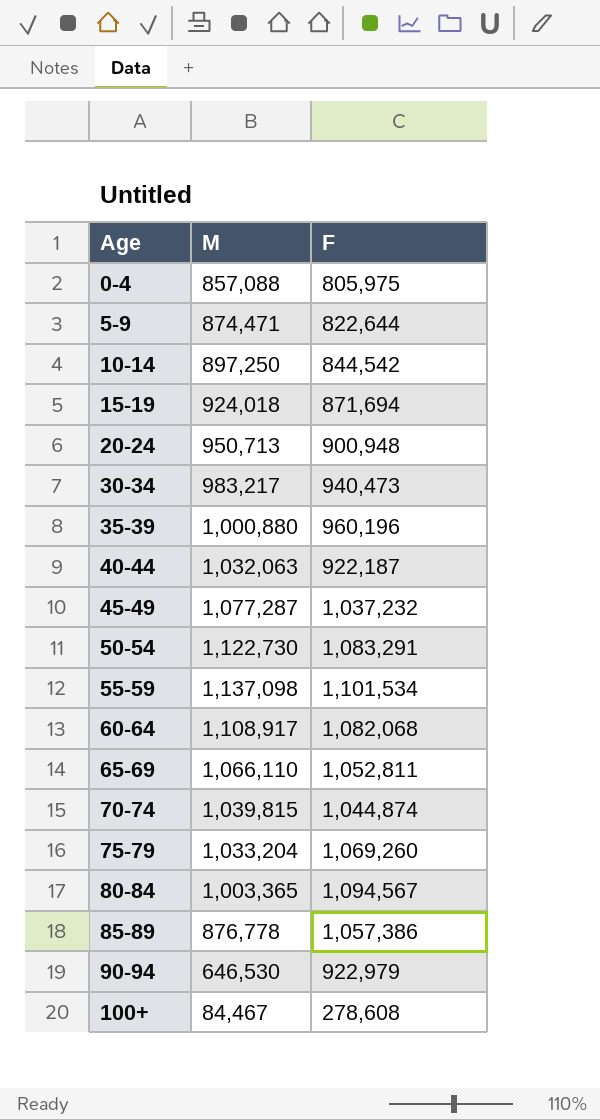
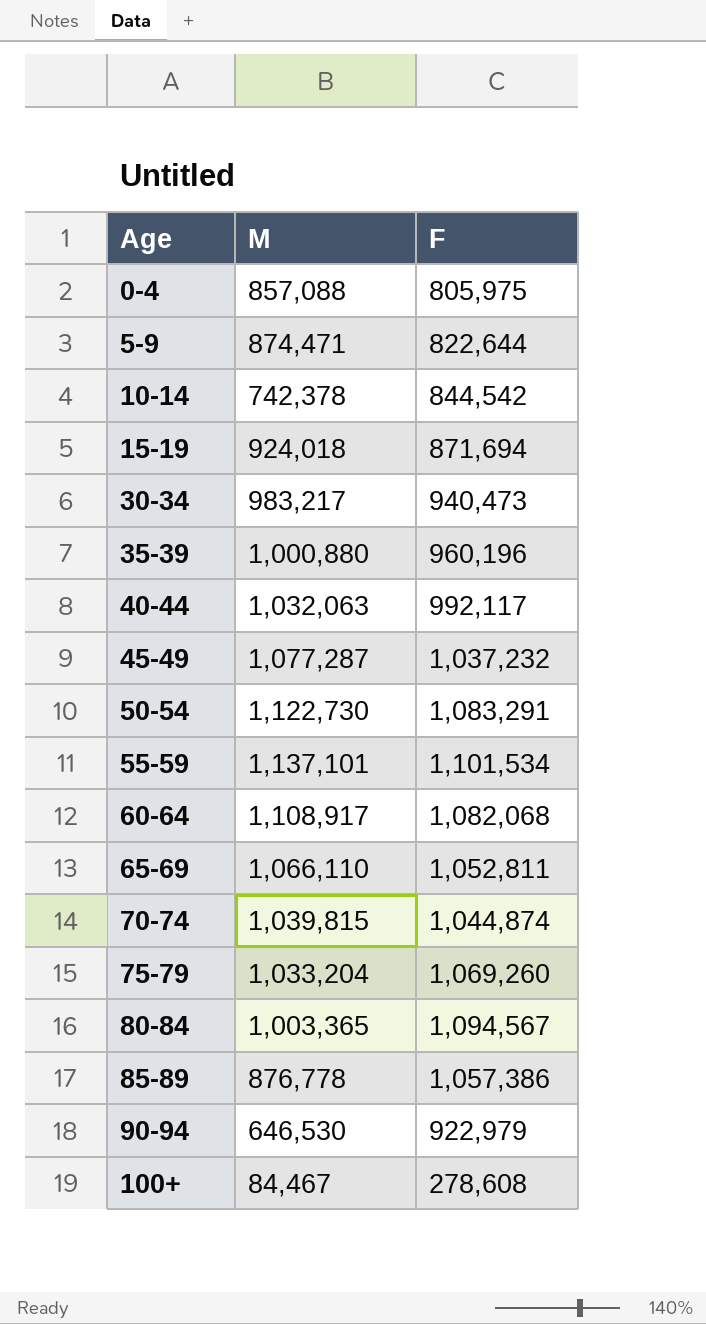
row 20-24: 950,713 | 900,948 -> none
10-14 | M: 897,250 -> 742,378
40-44 | F: 922,187 -> 992,117
55-59 | M: 1,137,098 -> 1,137,101

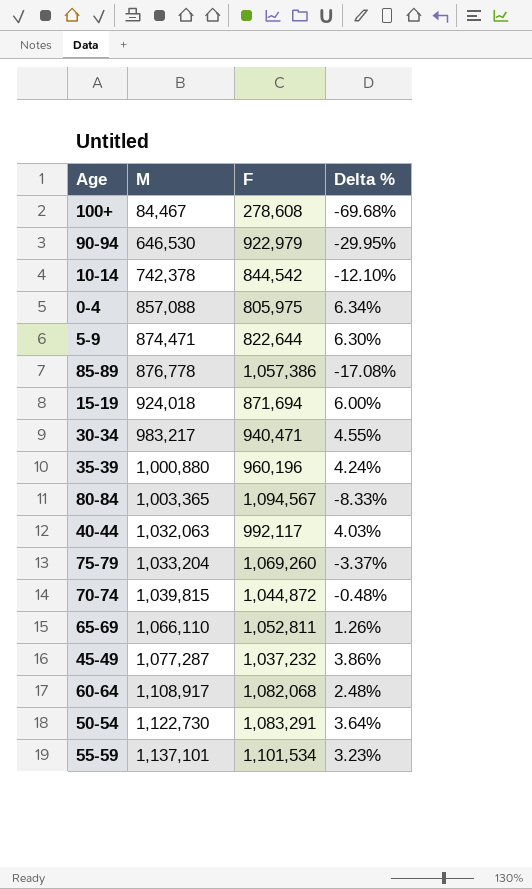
row order: Age ascending -> M ascending
column Delta % | formula: none -> ([M] - [F]) / [F]
30-34 | F: 940,473 -> 940,471
70-74 | F: 1,044,874 -> 1,044,872

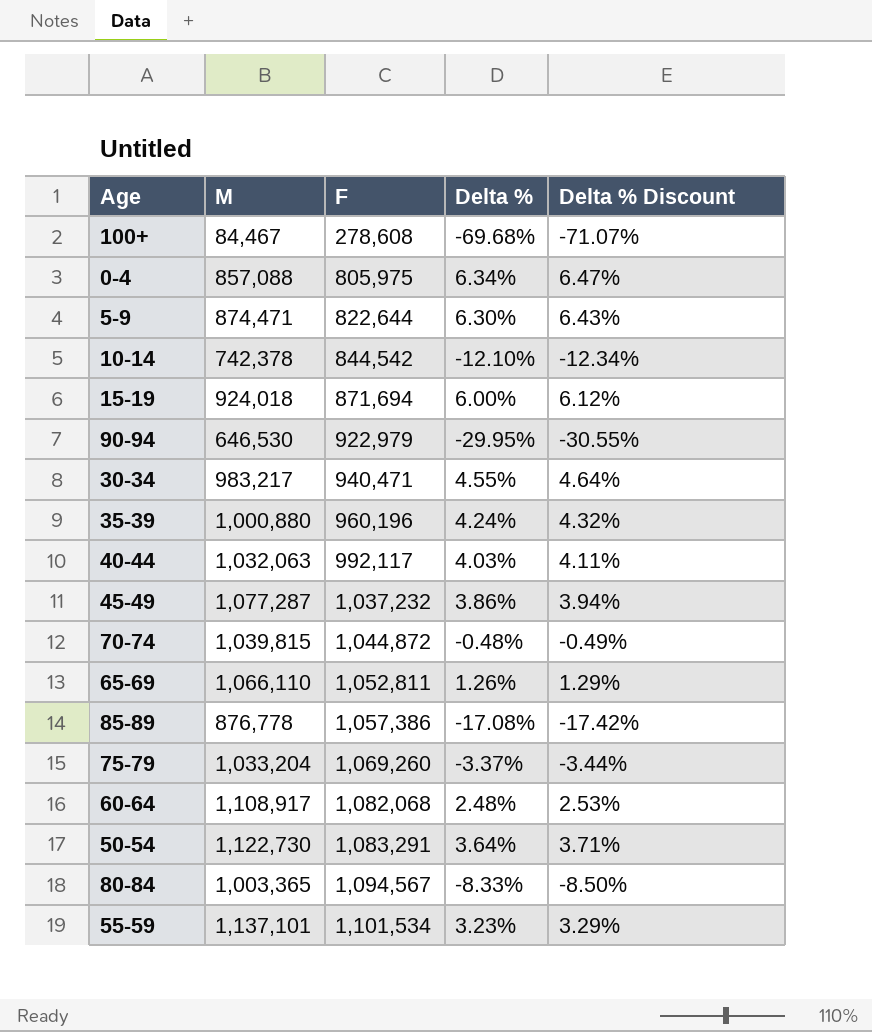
row order: M ascending -> F ascending
column Delta % Discount | formula: none -> [Delta %] * 1.02

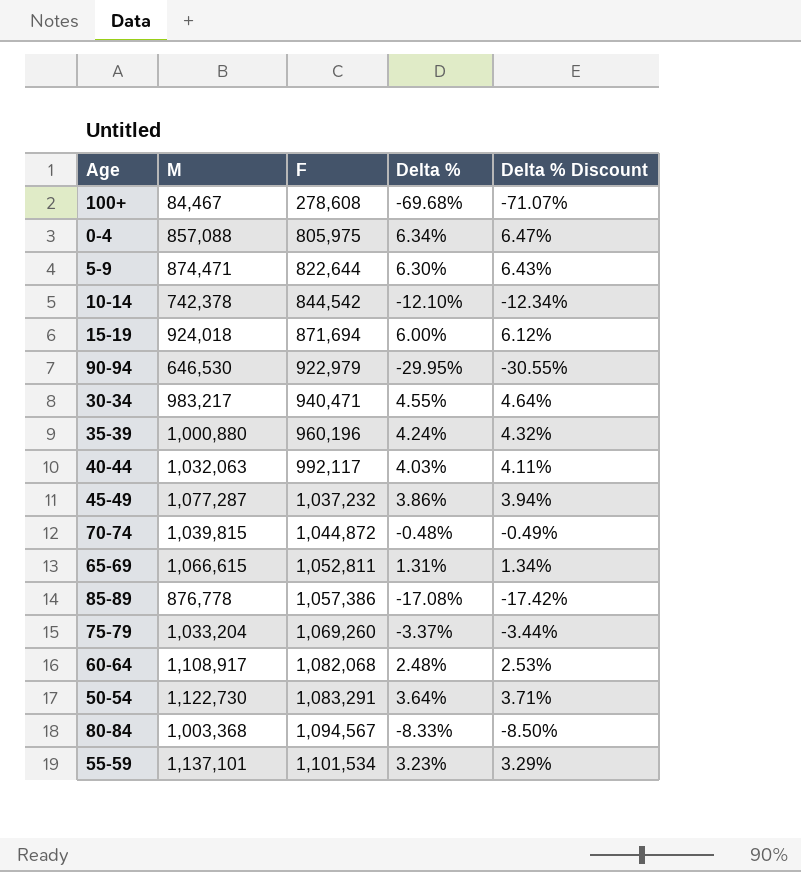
65-69 | M: 1,066,110 -> 1,066,615
65-69 | Delta %: 1.26% -> 1.31%
65-69 | Delta % Discount: 1.29% -> 1.34%
80-84 | M: 1,003,365 -> 1,003,368

